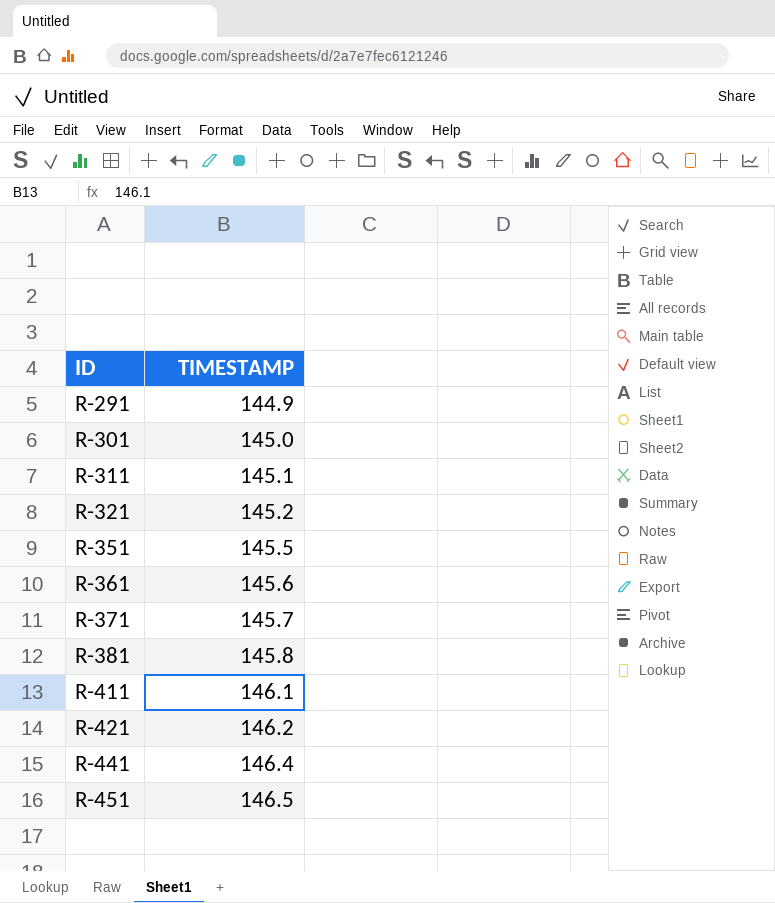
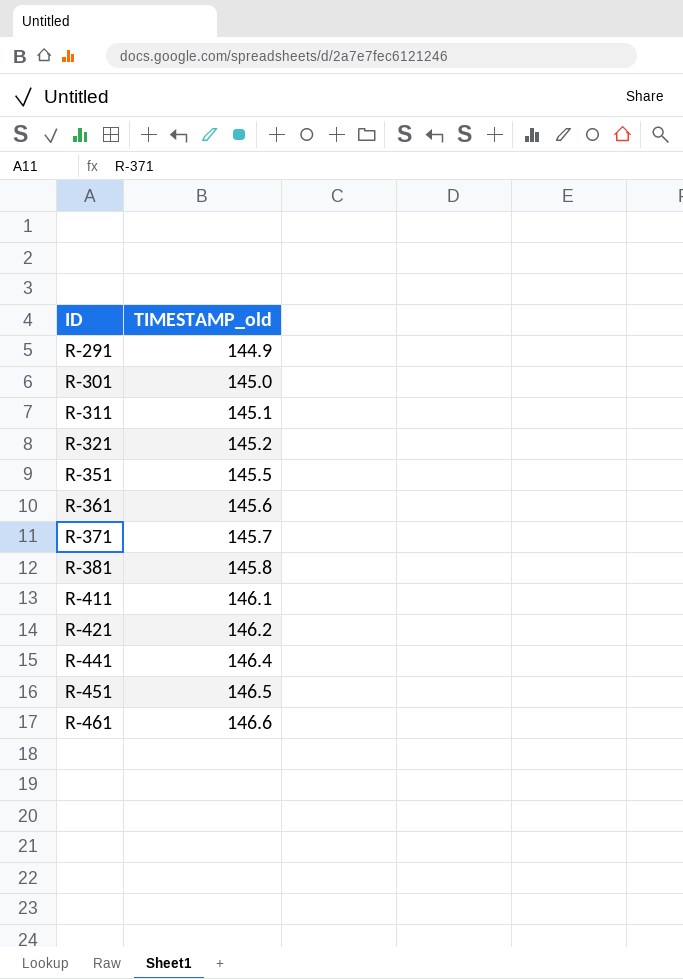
column name: TIMESTAMP -> TIMESTAMP_old
row R-461: none -> 146.6

